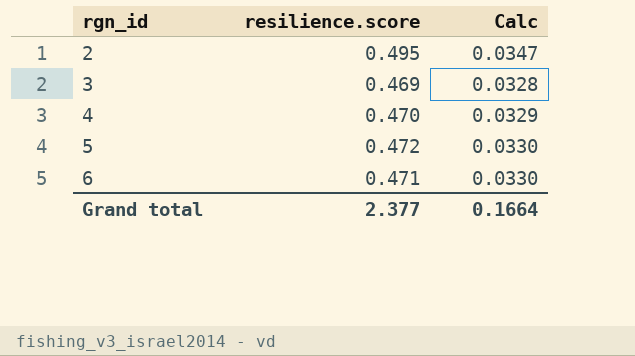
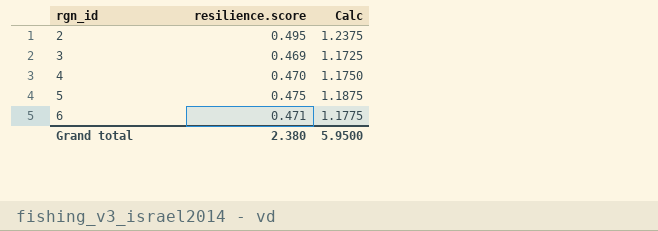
column Calc | formula: [resilience.score] * 0.07 -> [resilience.score] * 2.5
5 | resilience.score: 0.472 -> 0.475
Grand total | resilience.score: 2.377 -> 2.380
Grand total | Calc: 0.1664 -> 5.9500

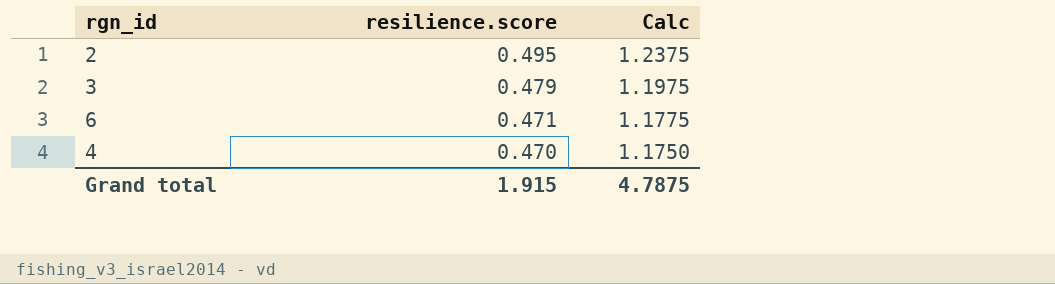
row order: rgn_id ascending -> resilience.score descending
row 5: 0.475 | 1.1875 -> none
3 | resilience.score: 0.469 -> 0.479
3 | Calc: 1.1725 -> 1.1975
Grand total | resilience.score: 2.380 -> 1.915
Grand total | Calc: 5.9500 -> 4.7875

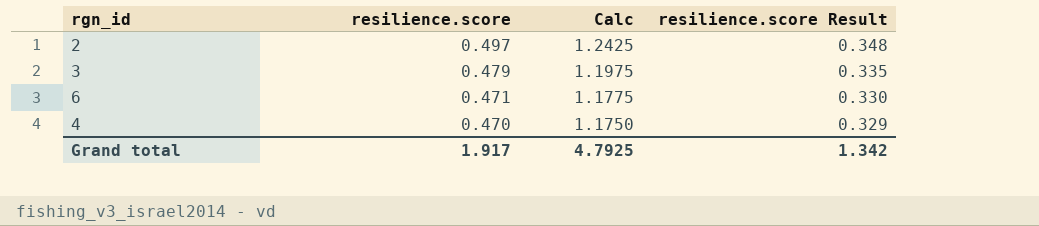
column resilience.score Result | formula: none -> [resilience.score] * 0.7
2 | resilience.score: 0.495 -> 0.497
2 | Calc: 1.2375 -> 1.2425
Grand total | resilience.score: 1.915 -> 1.917
Grand total | Calc: 4.7875 -> 4.7925

